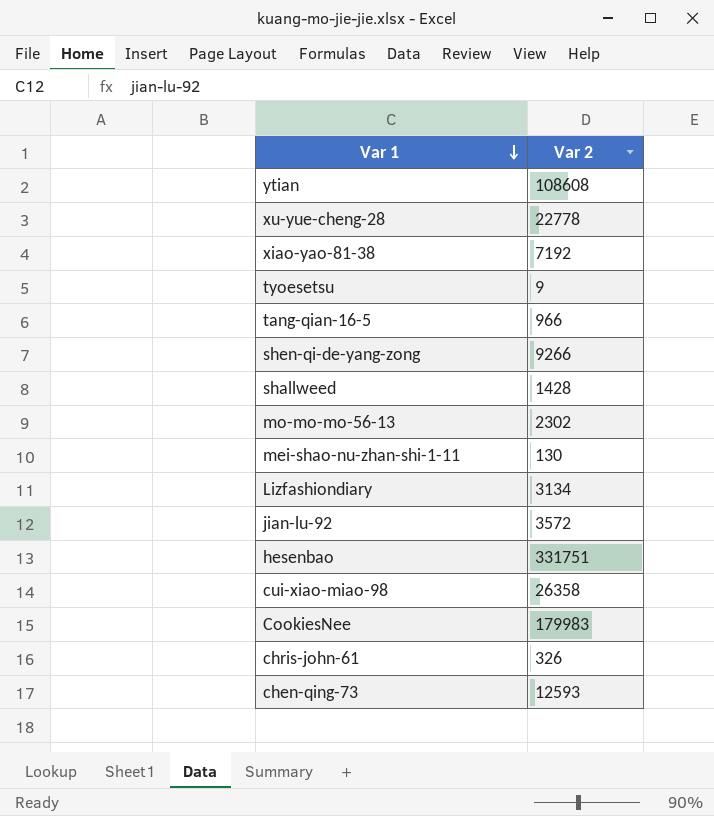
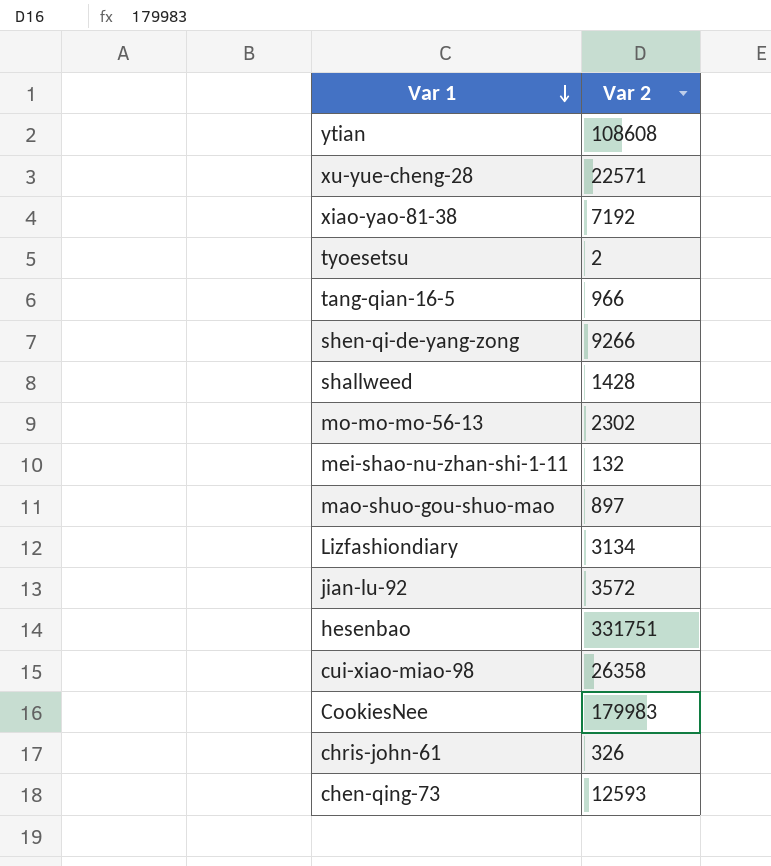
xu-yue-cheng-28 | Var 2: 22778 -> 22571
tyoesetsu | Var 2: 9 -> 2
mei-shao-nu-zhan-shi-1-11 | Var 2: 130 -> 132
row mao-shuo-gou-shuo-mao: none -> 897

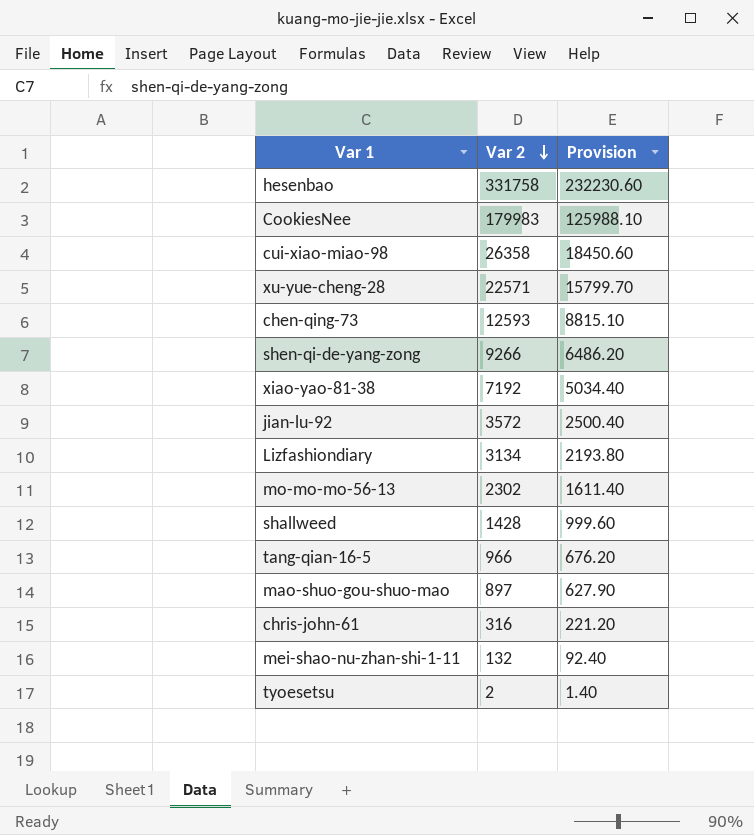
row order: Var 1 descending -> Var 2 descending
column Provision | formula: none -> [Var 2] * 0.7
row ytian: 108608 -> none
hesenbao | Var 2: 331751 -> 331758
chris-john-61 | Var 2: 326 -> 316

